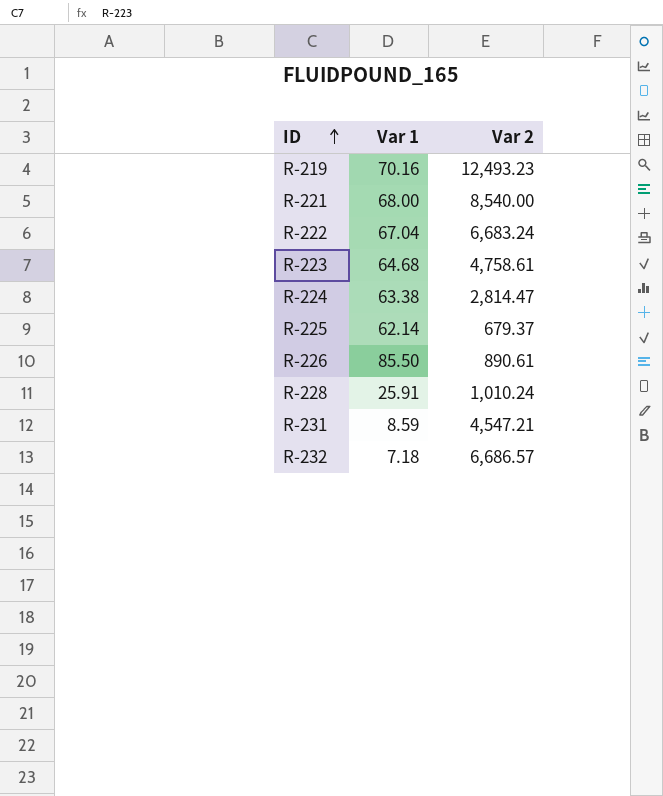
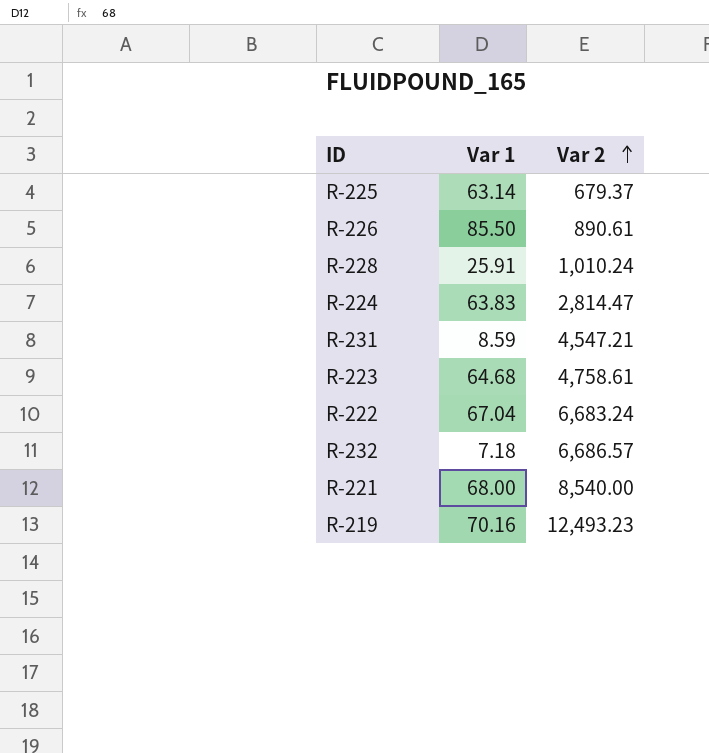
row order: ID ascending -> Var 2 ascending
R-225 | Var 1: 62.14 -> 63.14
R-224 | Var 1: 63.38 -> 63.83

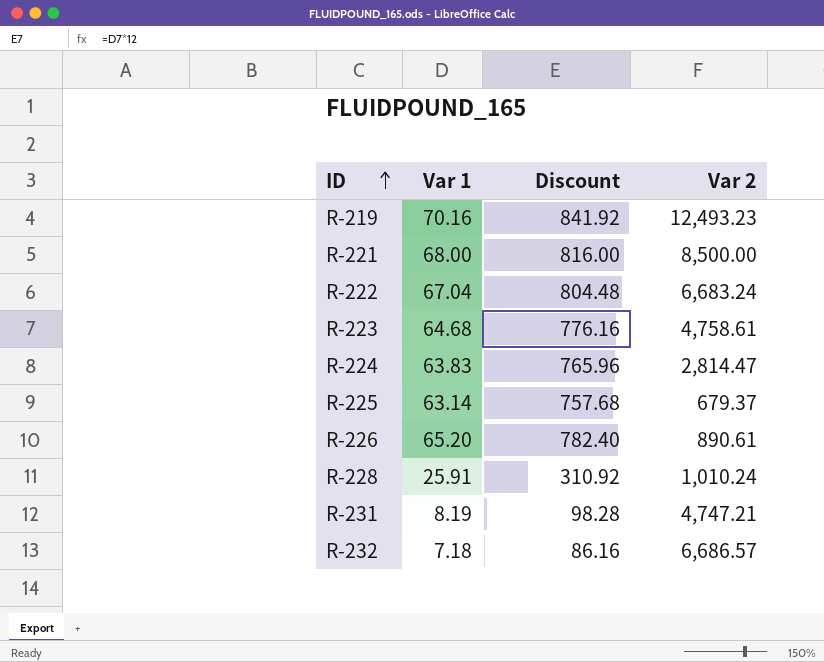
row order: Var 2 ascending -> ID ascending
column Discount | formula: none -> [Var 1] * 12
R-221 | Var 2: 8,540.00 -> 8,500.00
R-226 | Var 1: 85.50 -> 65.20
R-231 | Var 1: 8.59 -> 8.19
R-231 | Var 2: 4,547.21 -> 4,747.21

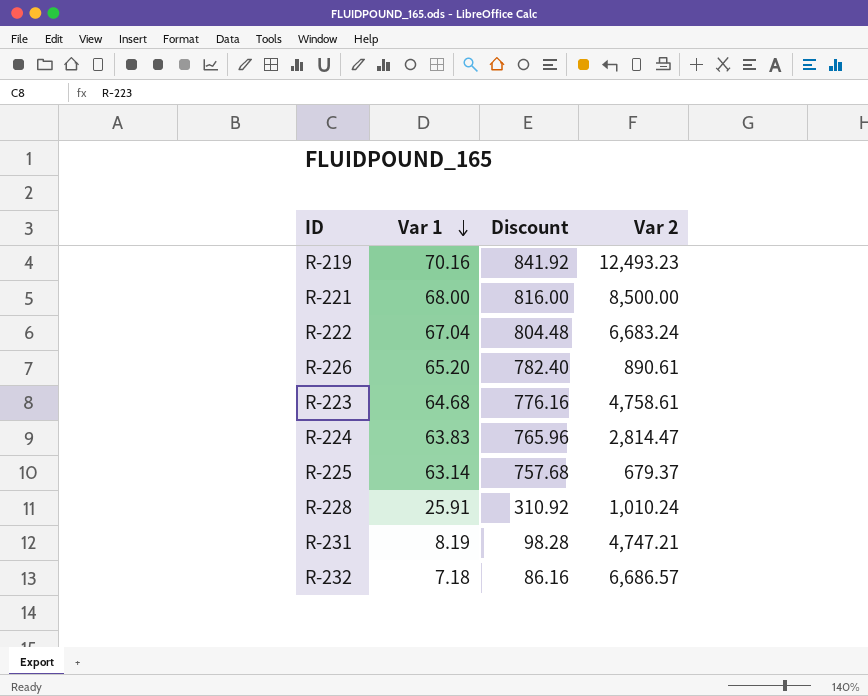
row order: ID ascending -> Var 1 descending

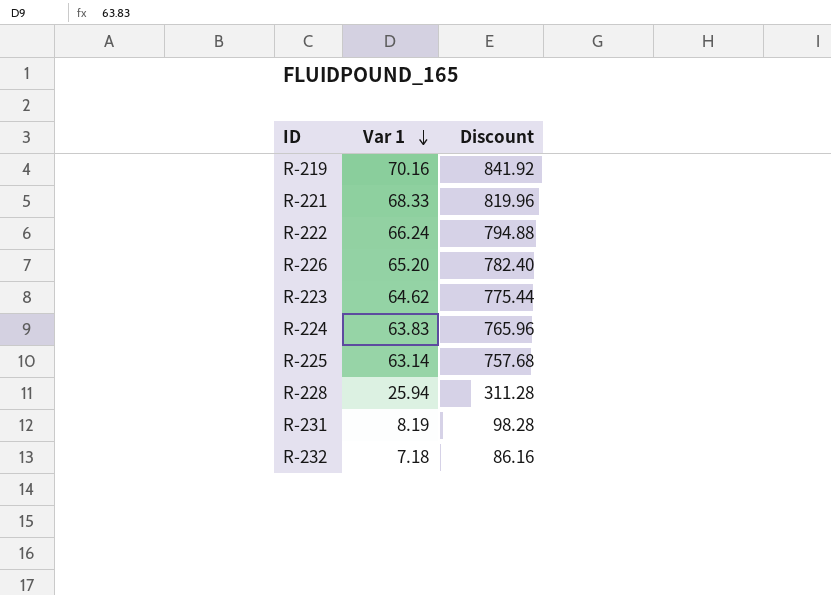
column Var 2 | position: 4 -> none
R-221 | Var 1: 68.00 -> 68.33
R-221 | Discount: 816.00 -> 819.96
R-222 | Var 1: 67.04 -> 66.24
R-222 | Discount: 804.48 -> 794.88
R-223 | Var 1: 64.68 -> 64.62
R-223 | Discount: 776.16 -> 775.44
R-228 | Var 1: 25.91 -> 25.94
R-228 | Discount: 310.92 -> 311.28

